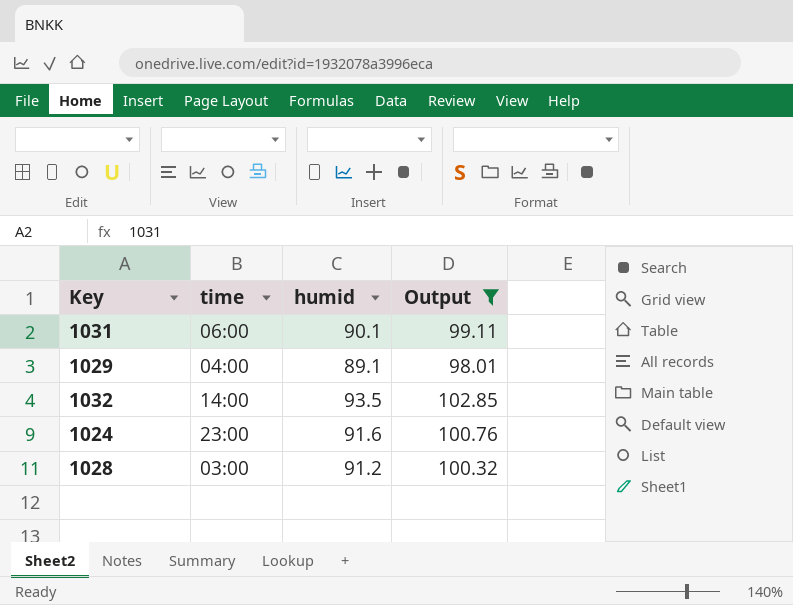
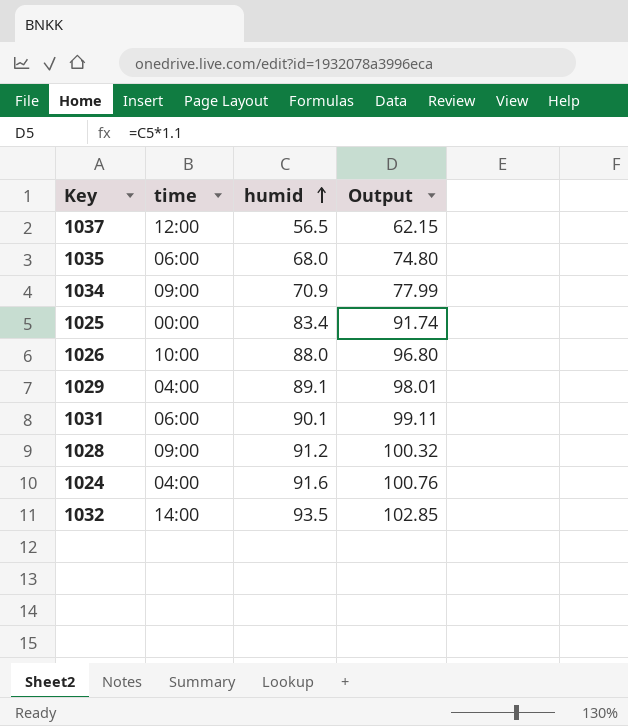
filter: Output >= 98.01 -> none
row order: none -> humid ascending
1028 | time: 03:00 -> 09:00
1024 | time: 23:00 -> 04:00

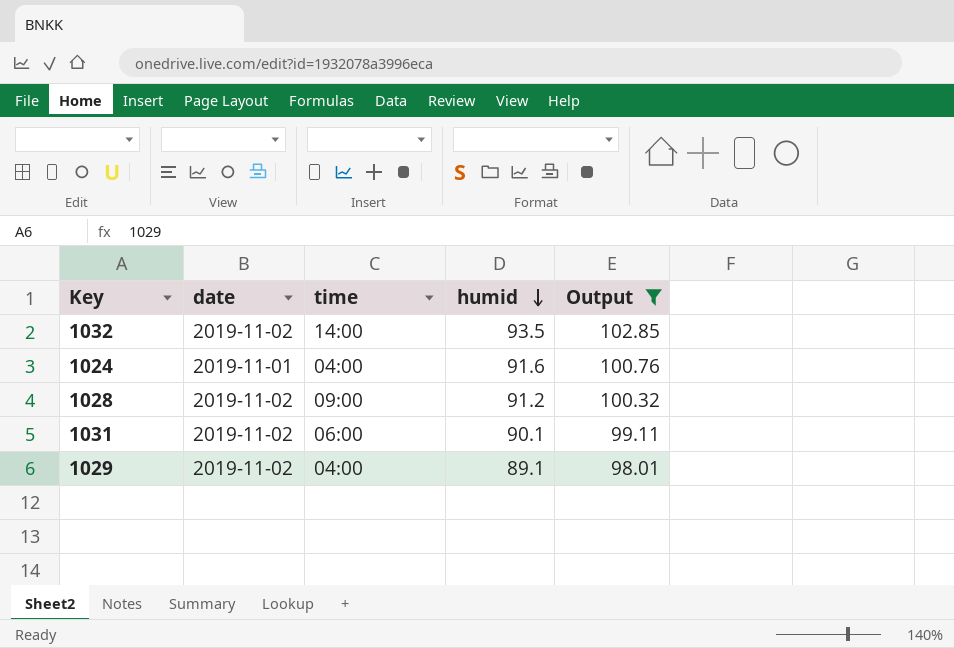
filter: none -> Output >= 98.01
row order: humid ascending -> humid descending
column date | position: none -> 2

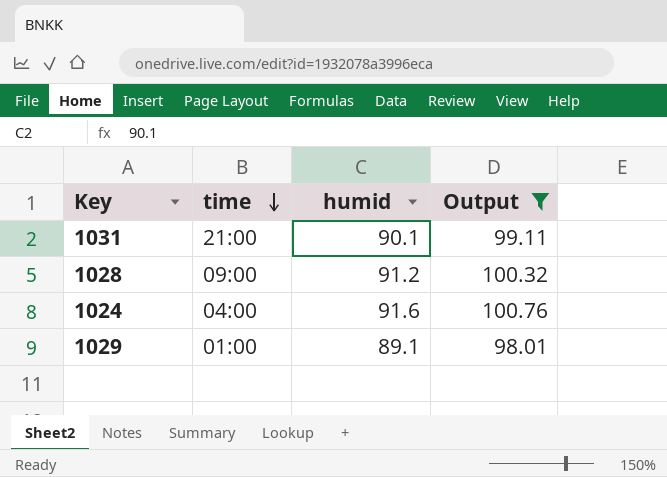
row order: humid descending -> time descending
column date | position: 2 -> none
row 1032: 2019-11-02 | 14:00 | 93.5 | 102.85 -> none
1031 | time: 06:00 -> 21:00
1029 | time: 04:00 -> 01:00

